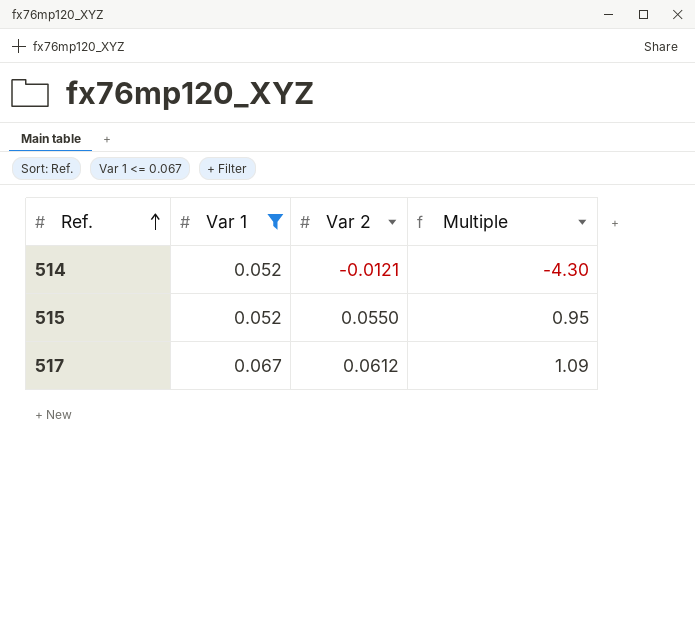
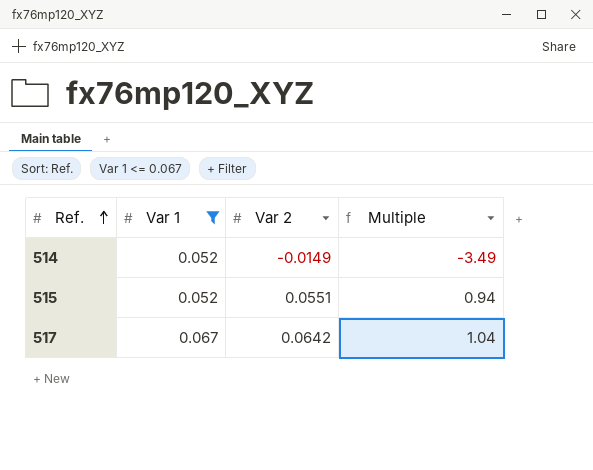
514 | Var 2: -0.0121 -> -0.0149
514 | Multiple: -4.30 -> -3.49
515 | Var 2: 0.0550 -> 0.0551
515 | Multiple: 0.95 -> 0.94
517 | Var 2: 0.0612 -> 0.0642
517 | Multiple: 1.09 -> 1.04

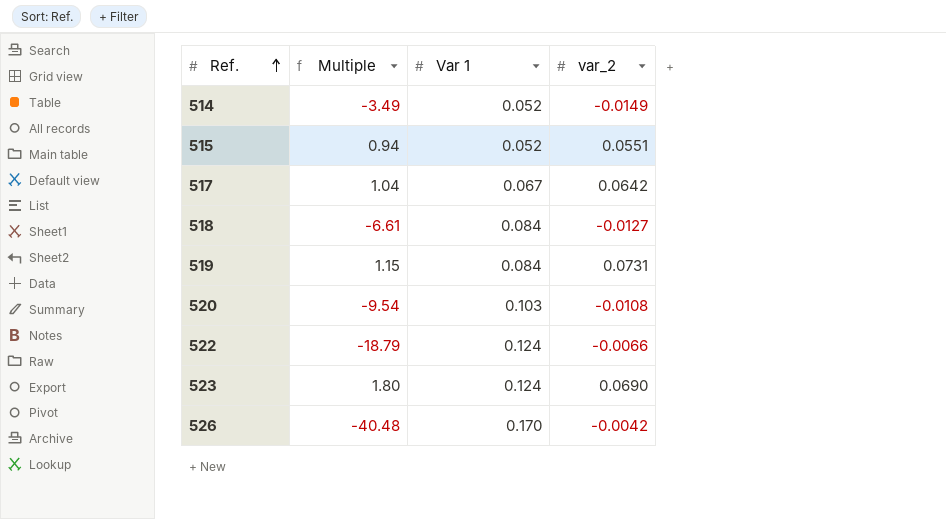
filter: Var 1 <= 0.067 -> none
column Multiple | position: 4 -> 2
column name: Var 2 -> var_2

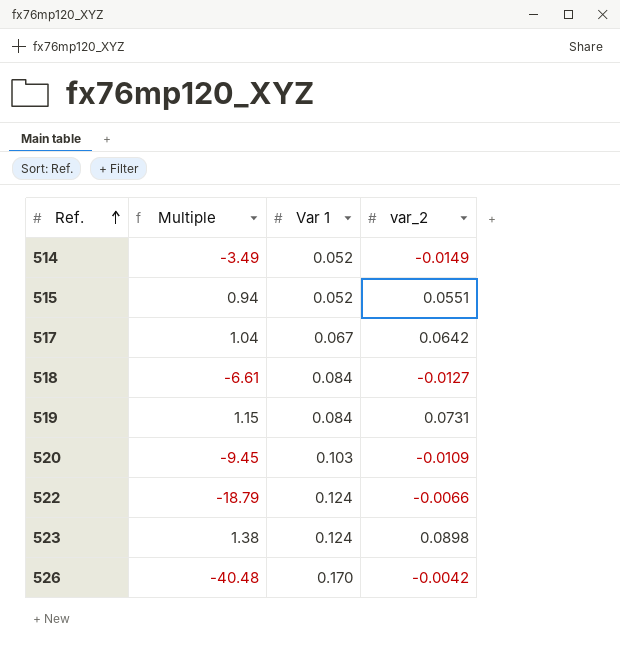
520 | Multiple: -9.54 -> -9.45
520 | var_2: -0.0108 -> -0.0109
523 | Multiple: 1.80 -> 1.38
523 | var_2: 0.0690 -> 0.0898

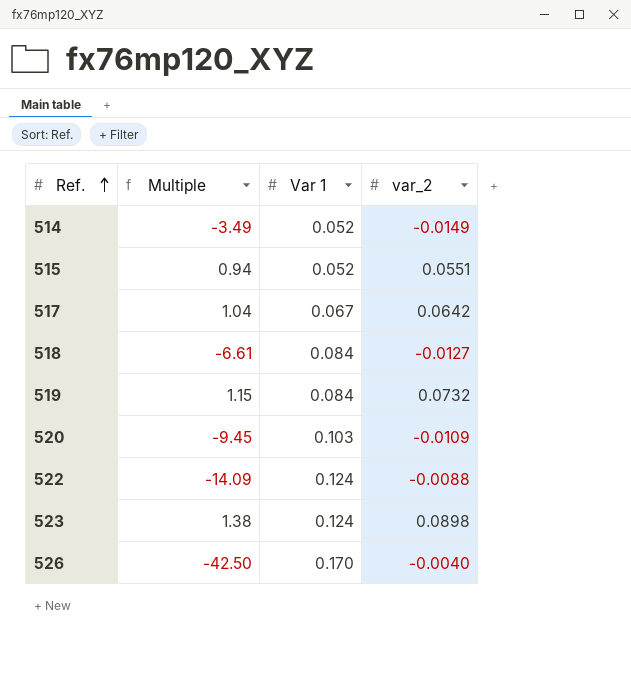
519 | var_2: 0.0731 -> 0.0732
522 | Multiple: -18.79 -> -14.09
522 | var_2: -0.0066 -> -0.0088
526 | Multiple: -40.48 -> -42.50
526 | var_2: -0.0042 -> -0.0040

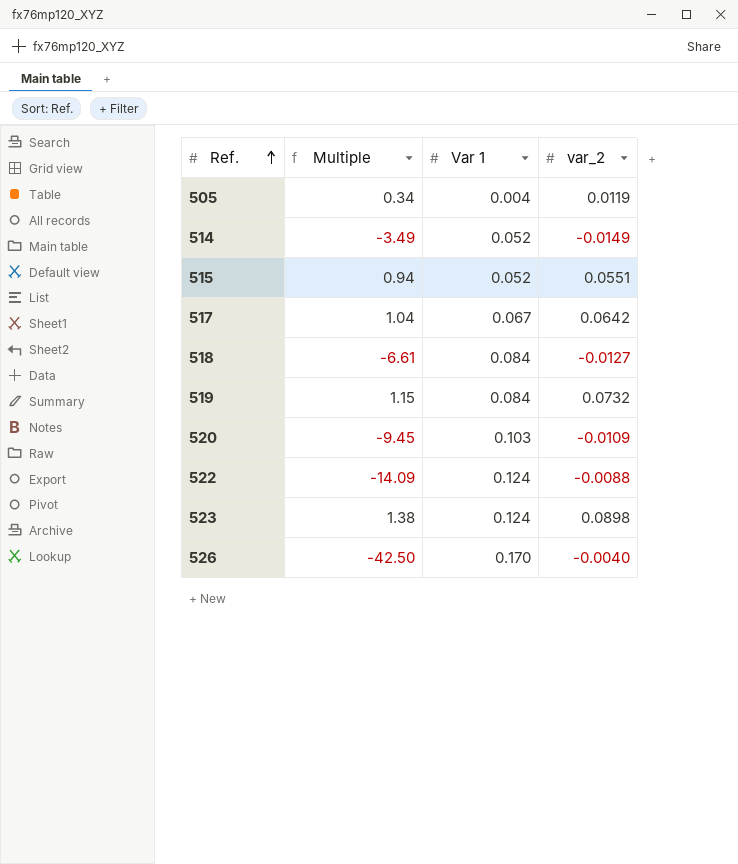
row 505: none -> 0.34 | 0.004 | 0.0119

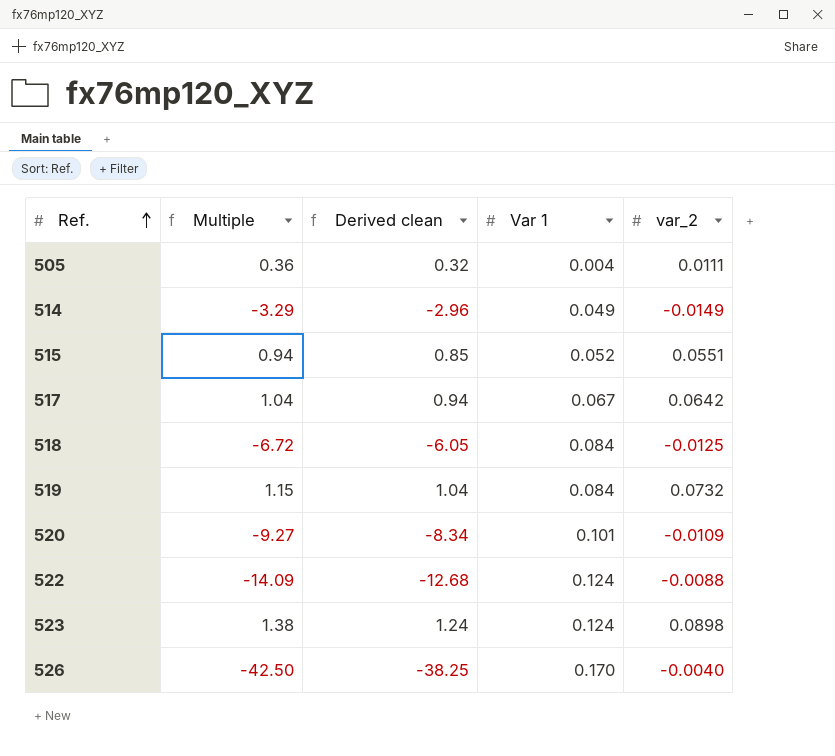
column Derived clean | formula: none -> [Multiple] * 0.9
505 | Multiple: 0.34 -> 0.36
505 | var_2: 0.0119 -> 0.0111
514 | Multiple: -3.49 -> -3.29
514 | Var 1: 0.052 -> 0.049
518 | Multiple: -6.61 -> -6.72
518 | var_2: -0.0127 -> -0.0125
520 | Multiple: -9.45 -> -9.27
520 | Var 1: 0.103 -> 0.101

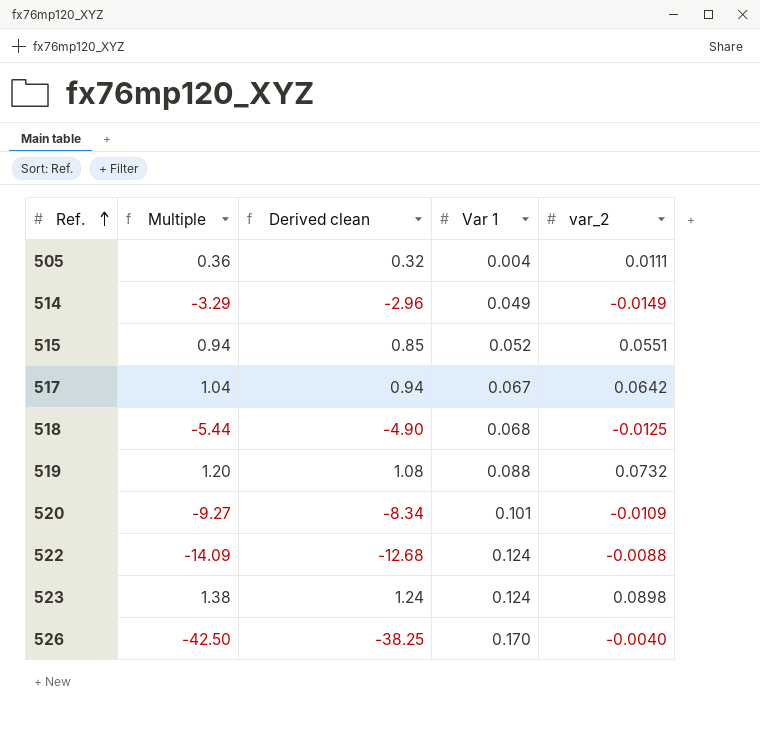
518 | Multiple: -6.72 -> -5.44
518 | Derived clean: -6.05 -> -4.90
518 | Var 1: 0.084 -> 0.068
519 | Multiple: 1.15 -> 1.20
519 | Derived clean: 1.04 -> 1.08
519 | Var 1: 0.084 -> 0.088

